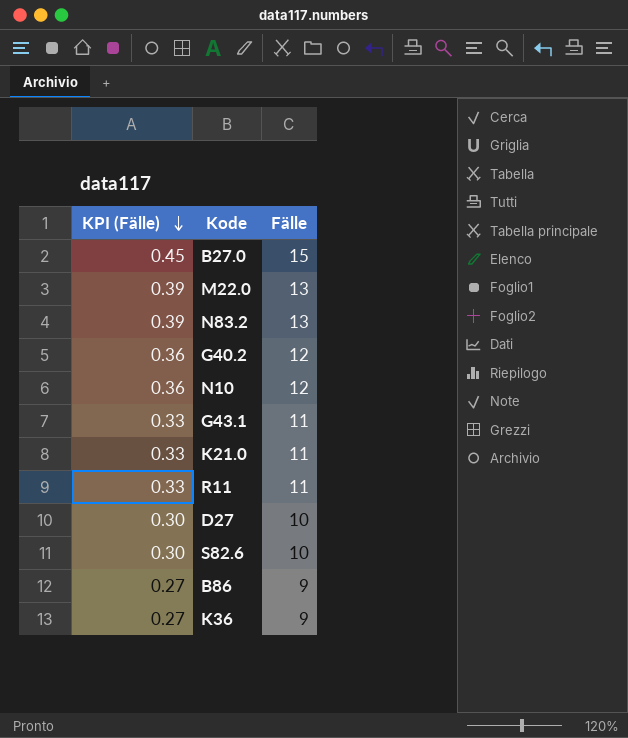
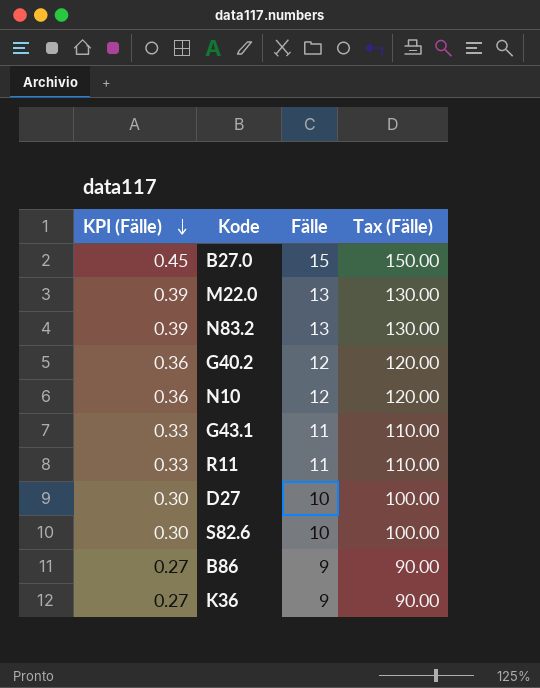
column Tax (Fälle) | formula: none -> [Fälle] * 10
row K21.0: 0.33 | 11 -> none

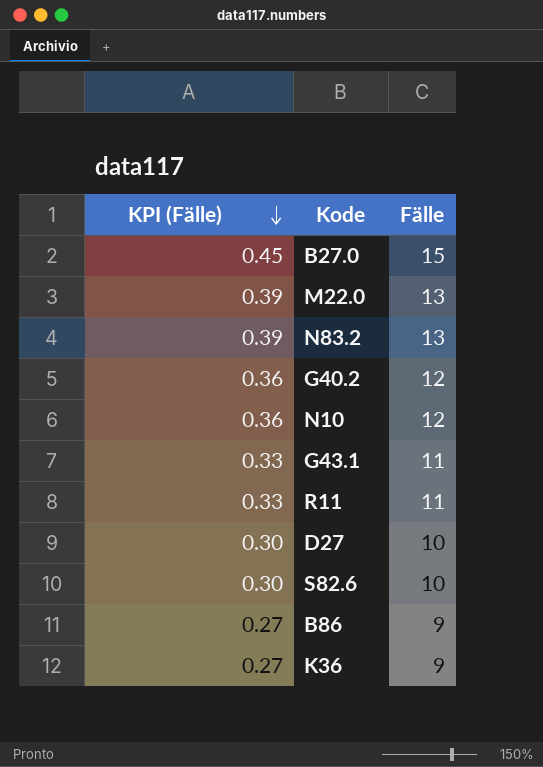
column Tax (Fälle) | formula: [Fälle] * 10 -> none

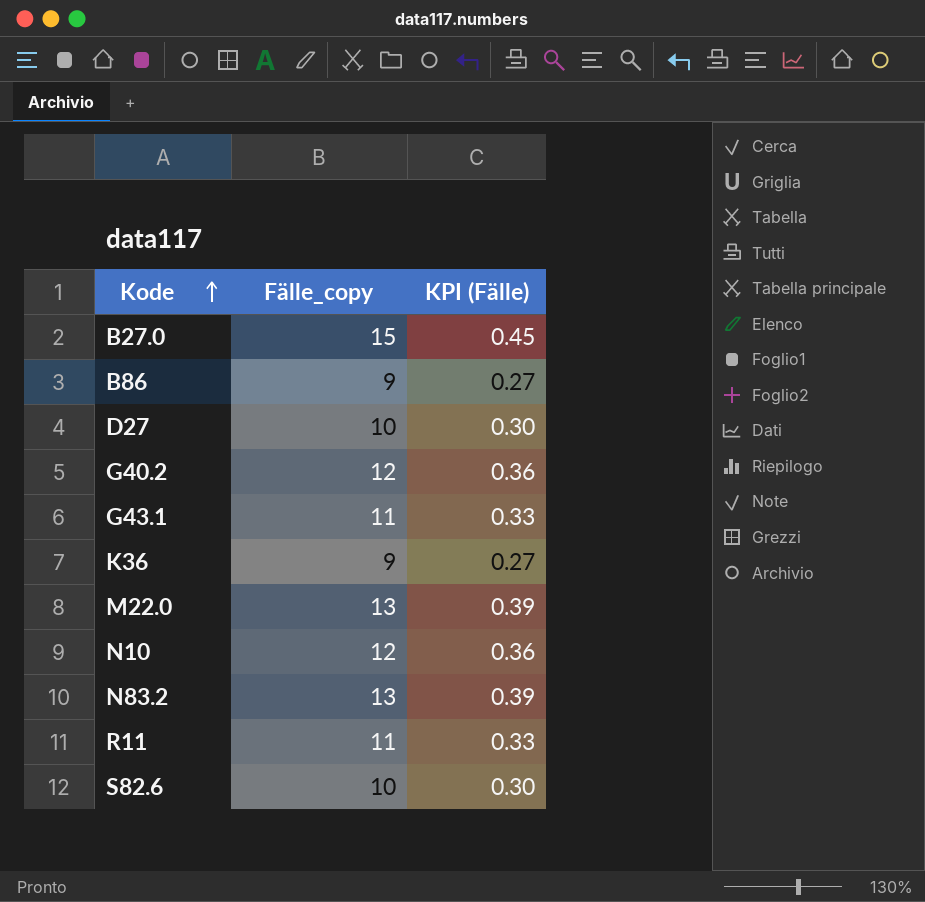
row order: KPI (Fälle) descending -> Kode ascending
column name: Fälle -> Fälle_copy
column KPI (Fälle) | position: 1 -> 3

